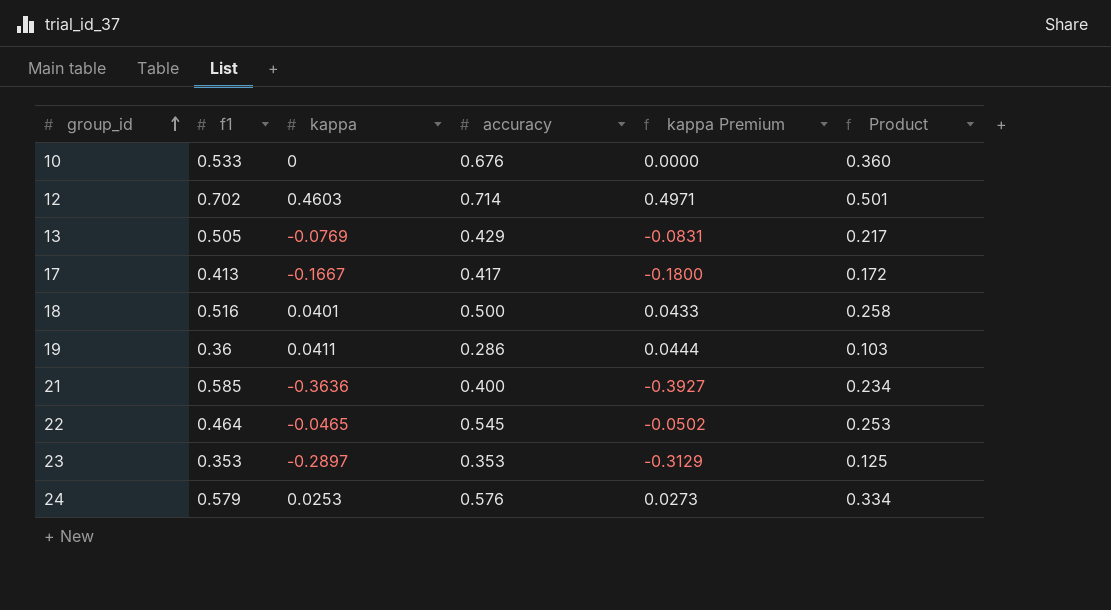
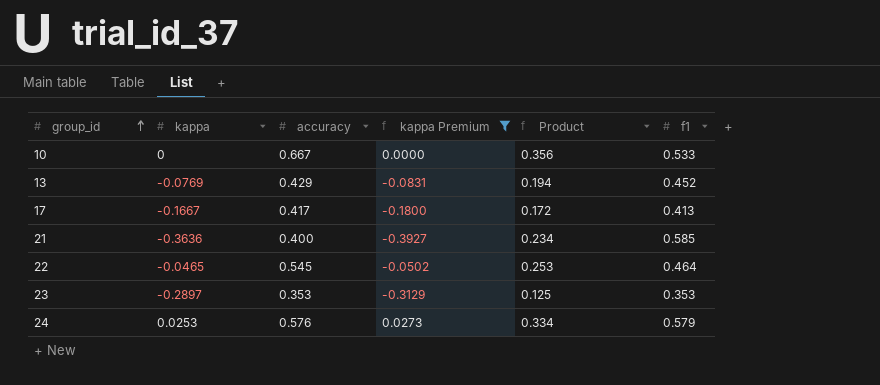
filter: none -> kappa Premium <= 0.0273
column f1 | position: 2 -> 6
10 | accuracy: 0.676 -> 0.667
10 | Product: 0.360 -> 0.356
13 | Product: 0.217 -> 0.194
13 | f1: 0.505 -> 0.452

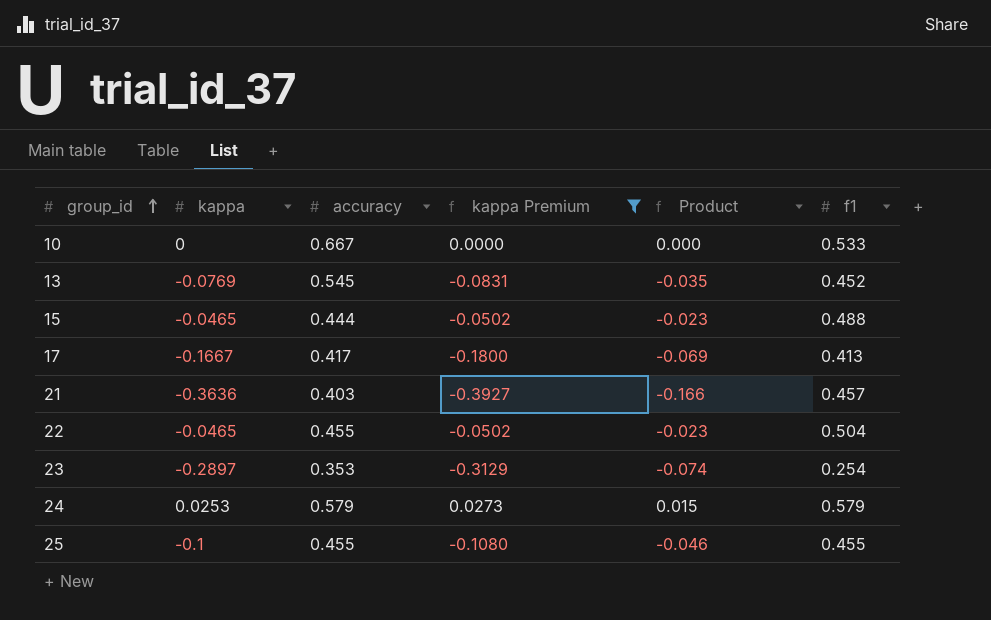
column Product | formula: [accuracy] * [f1] -> [kappa] * [f1]
13 | accuracy: 0.429 -> 0.545
row 15: none -> -0.0465 | 0.444 | -0.0502 | -0.023 | 0.488
21 | accuracy: 0.400 -> 0.403
21 | f1: 0.585 -> 0.457
22 | accuracy: 0.545 -> 0.455
22 | f1: 0.464 -> 0.504
23 | f1: 0.353 -> 0.254
24 | accuracy: 0.576 -> 0.579
row 25: none -> -0.1 | 0.455 | -0.1080 | -0.046 | 0.455

